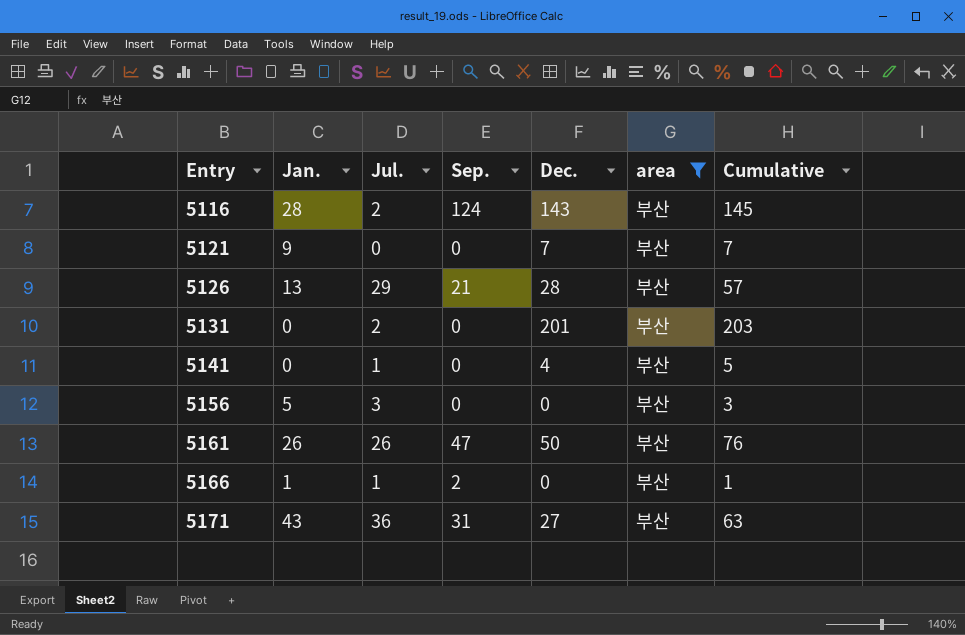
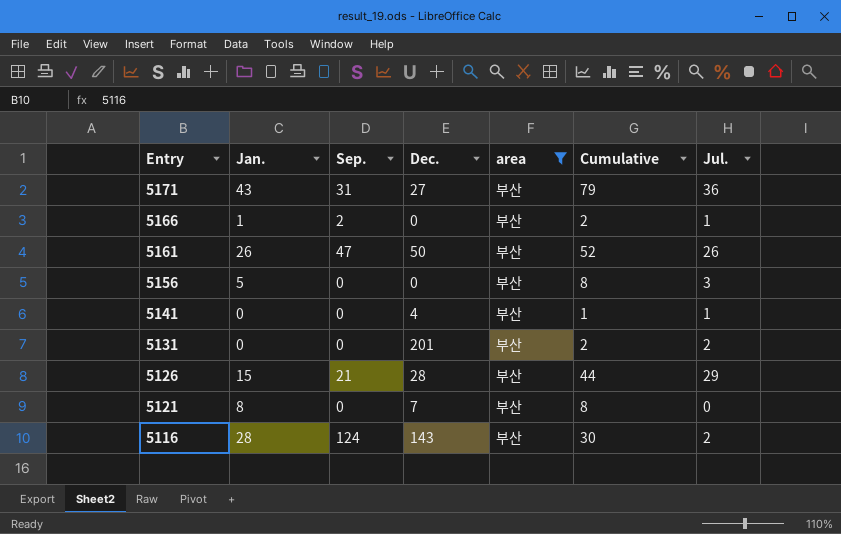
row order: Entry ascending -> Entry descending
column Cumulative | formula: [Jul.] + [Dec.] -> [Jan.] + [Jul.]
column Jul. | position: 3 -> 7
5126 | Jan.: 13 -> 15
5121 | Jan.: 9 -> 8

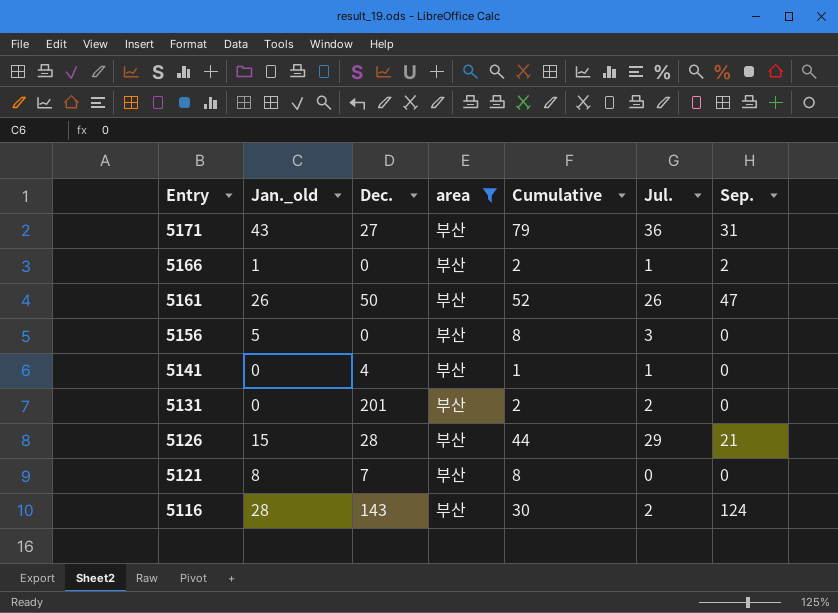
column name: Jan. -> Jan._old
column Sep. | position: 3 -> 7

